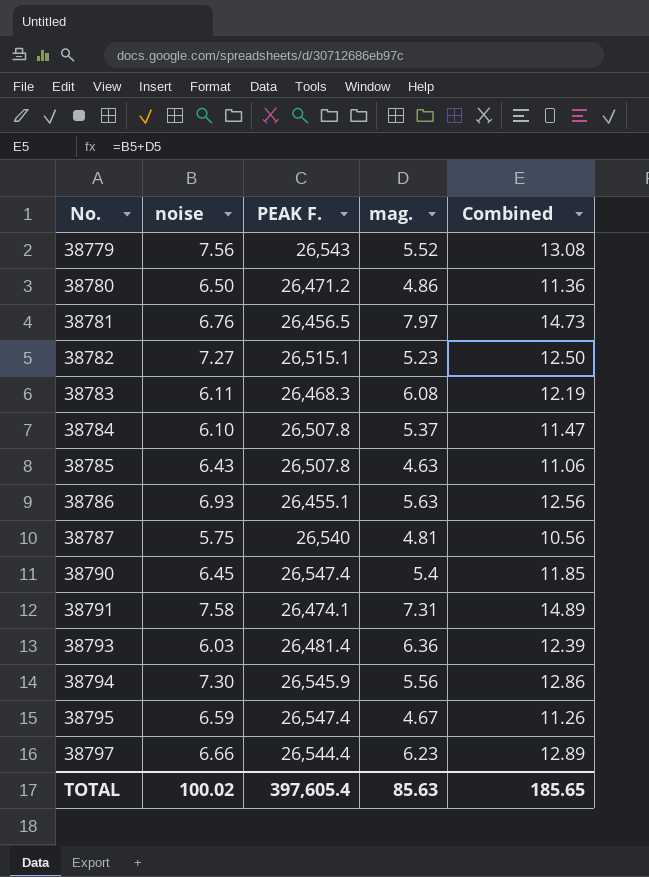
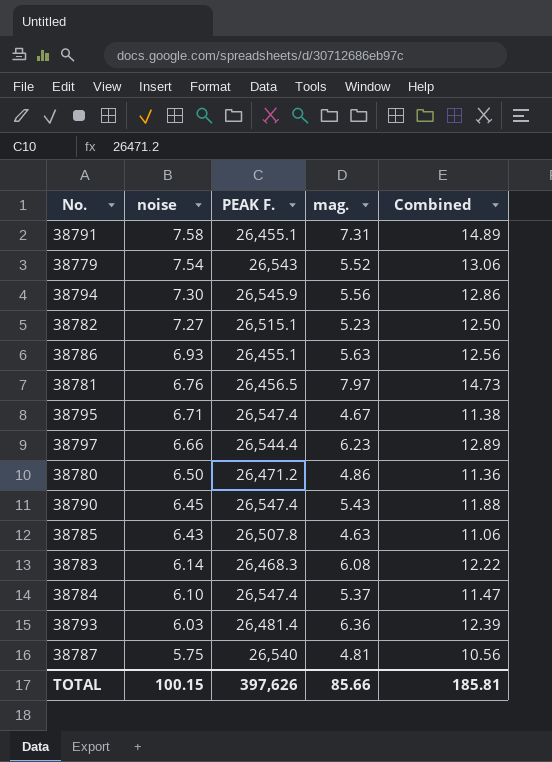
row order: No. ascending -> noise descending
38791 | PEAK F.: 26,474.1 -> 26,455.1
38779 | noise: 7.56 -> 7.54
38779 | Combined: 13.08 -> 13.06
38795 | noise: 6.59 -> 6.71
38795 | Combined: 11.26 -> 11.38
38790 | mag.: 5.4 -> 5.43
38790 | Combined: 11.85 -> 11.88
38783 | noise: 6.11 -> 6.14
38783 | Combined: 12.19 -> 12.22
38784 | PEAK F.: 26,507.8 -> 26,547.4
TOTAL | noise: 100.02 -> 100.15
TOTAL | PEAK F.: 397,605.4 -> 397,626
TOTAL | mag.: 85.63 -> 85.66
TOTAL | Combined: 185.65 -> 185.81

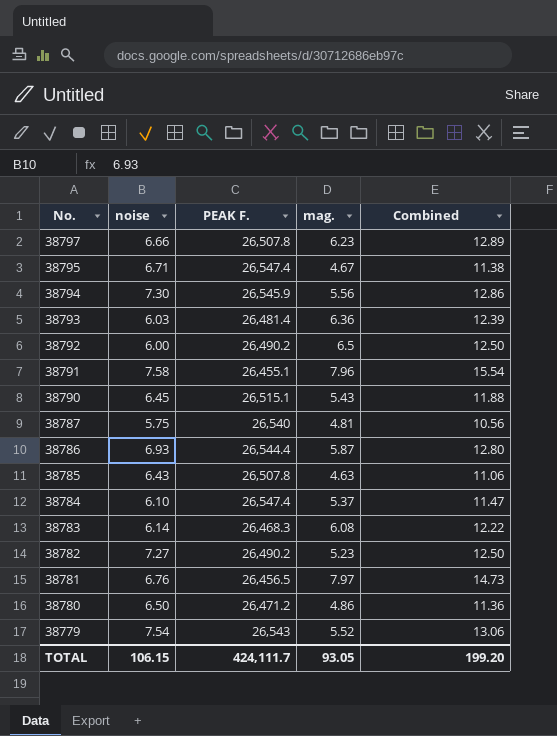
row order: noise descending -> No. descending
38797 | PEAK F.: 26,544.4 -> 26,507.8
row 38792: none -> 6.00 | 26,490.2 | 6.5 | 12.50
38791 | mag.: 7.31 -> 7.96
38791 | Combined: 14.89 -> 15.54
38790 | PEAK F.: 26,547.4 -> 26,515.1
38786 | PEAK F.: 26,455.1 -> 26,544.4
38786 | mag.: 5.63 -> 5.87
38786 | Combined: 12.56 -> 12.80
38782 | PEAK F.: 26,515.1 -> 26,490.2
TOTAL | noise: 100.15 -> 106.15
TOTAL | PEAK F.: 397,626 -> 424,111.7
TOTAL | mag.: 85.66 -> 93.05
TOTAL | Combined: 185.81 -> 199.20

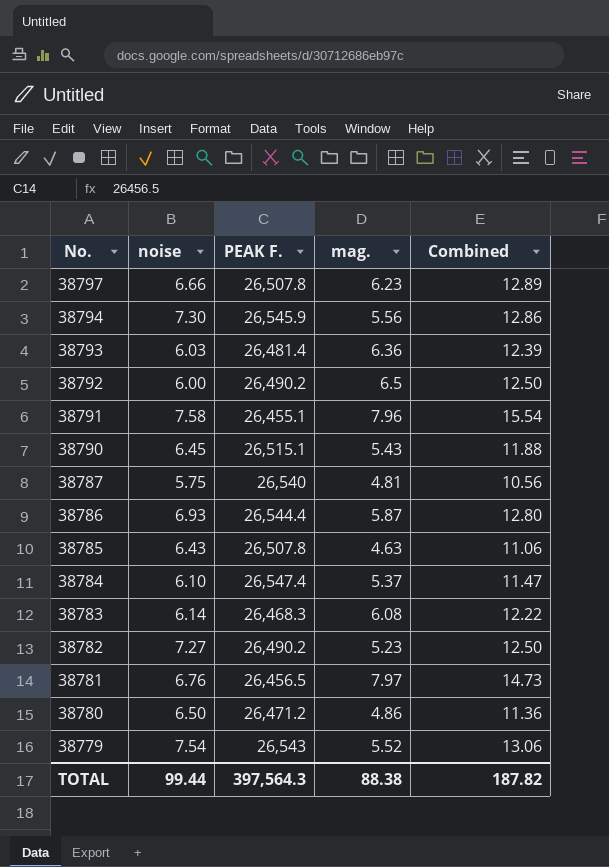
row 38795: 6.71 | 26,547.4 | 4.67 | 11.38 -> none
TOTAL | noise: 106.15 -> 99.44
TOTAL | PEAK F.: 424,111.7 -> 397,564.3
TOTAL | mag.: 93.05 -> 88.38
TOTAL | Combined: 199.20 -> 187.82

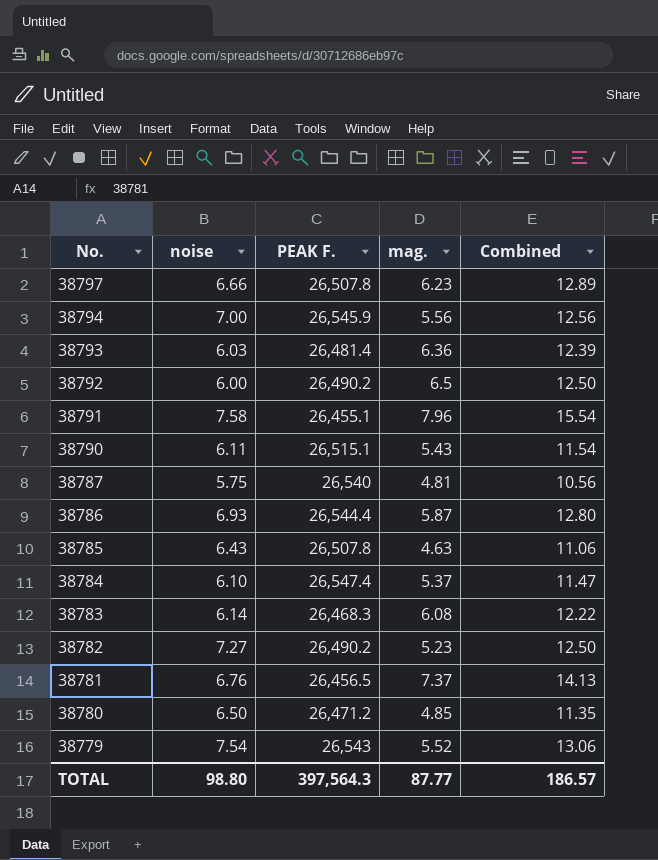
38794 | noise: 7.30 -> 7.00
38794 | Combined: 12.86 -> 12.56
38790 | noise: 6.45 -> 6.11
38790 | Combined: 11.88 -> 11.54
38781 | mag.: 7.97 -> 7.37
38781 | Combined: 14.73 -> 14.13
38780 | mag.: 4.86 -> 4.85
38780 | Combined: 11.36 -> 11.35
TOTAL | noise: 99.44 -> 98.80
TOTAL | mag.: 88.38 -> 87.77
TOTAL | Combined: 187.82 -> 186.57

